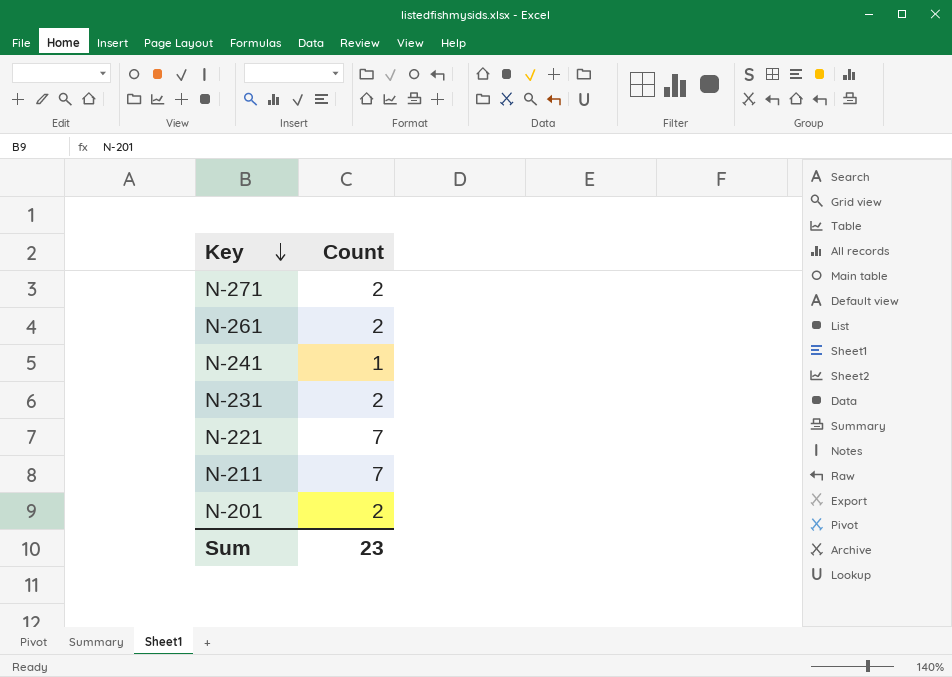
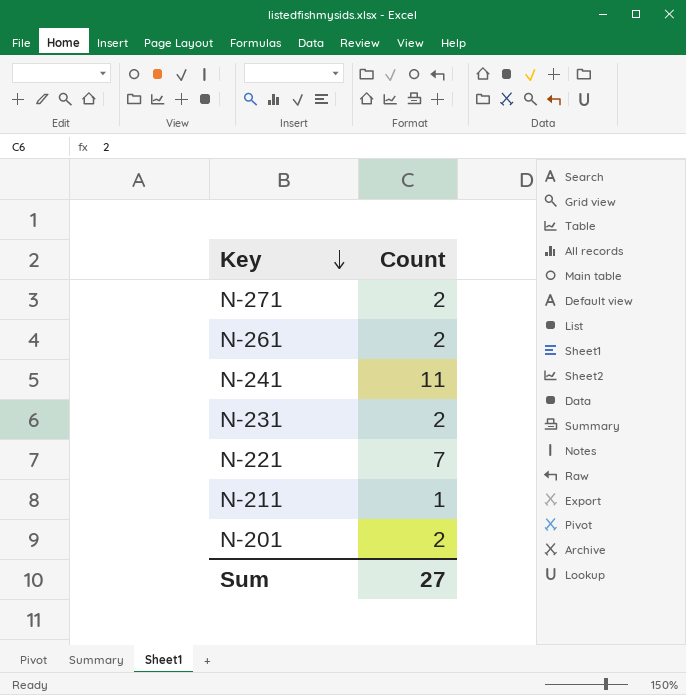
N-241 | Count: 1 -> 11
N-211 | Count: 7 -> 1
Sum | Count: 23 -> 27

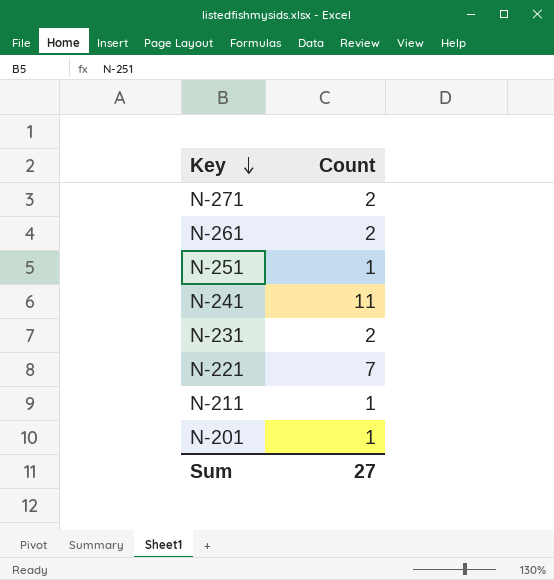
row N-251: none -> 1
N-201 | Count: 2 -> 1

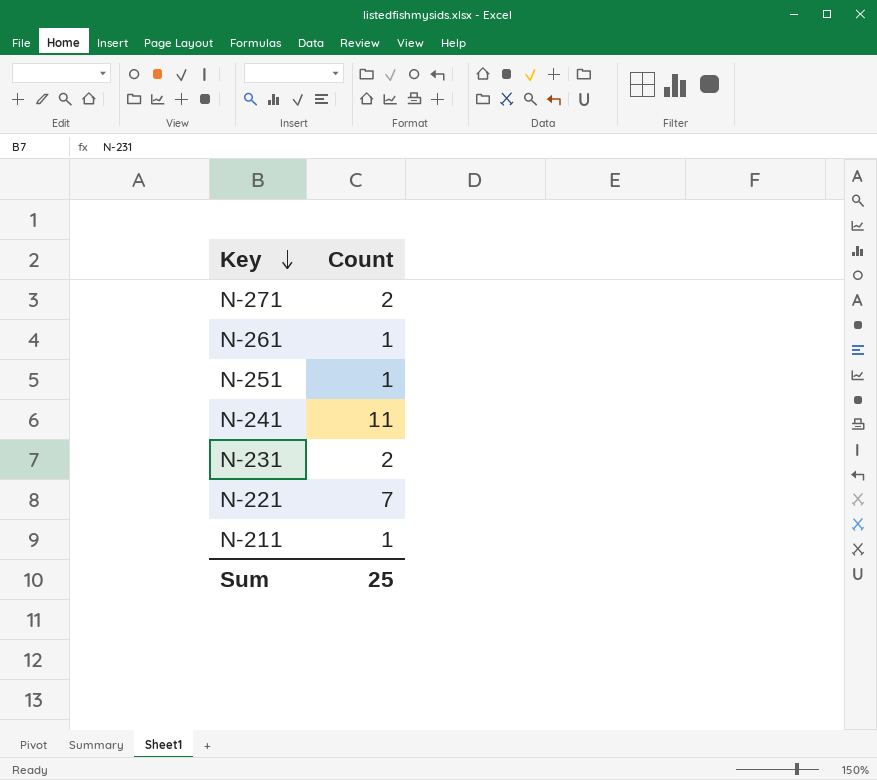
row N-201: 1 -> none
N-261 | Count: 2 -> 1
Sum | Count: 27 -> 25

